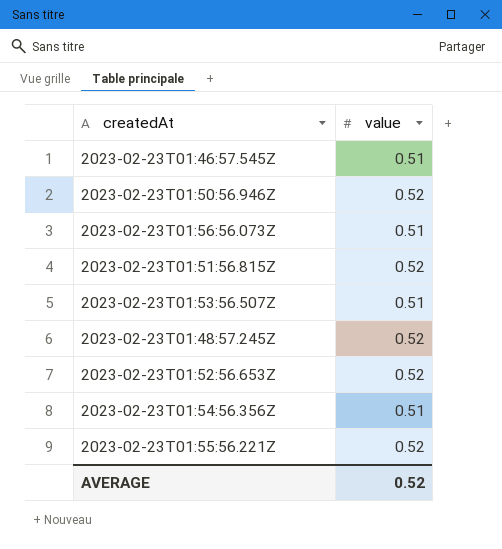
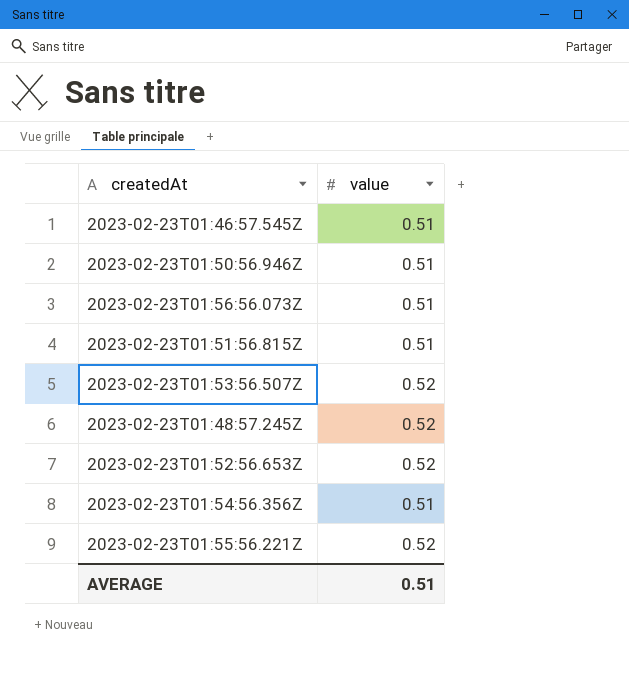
2023-02-23T01:50:56.946Z | value: 0.52 -> 0.51
2023-02-23T01:51:56.815Z | value: 0.52 -> 0.51
2023-02-23T01:53:56.507Z | value: 0.51 -> 0.52
AVERAGE | value: 0.52 -> 0.51

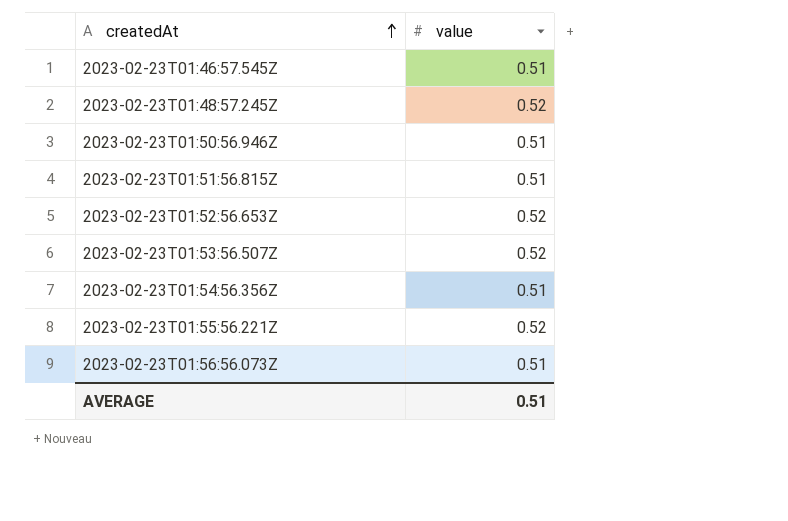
row order: none -> createdAt ascending

